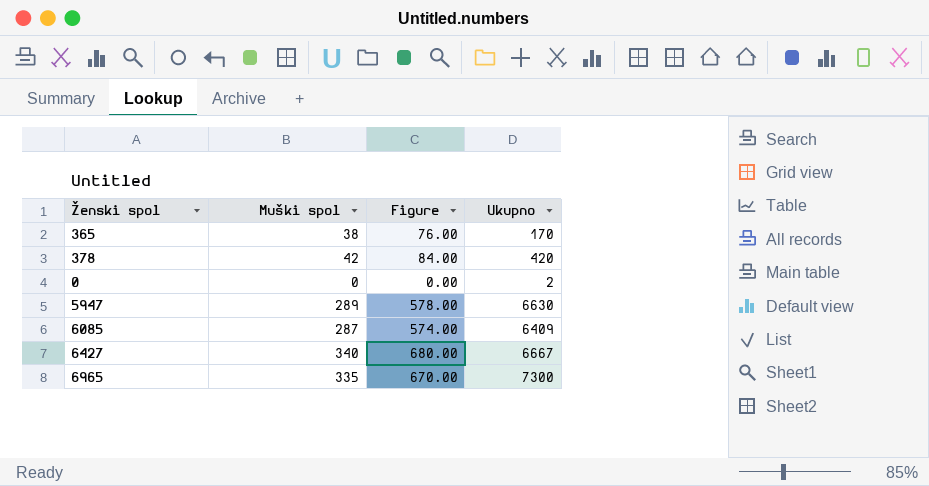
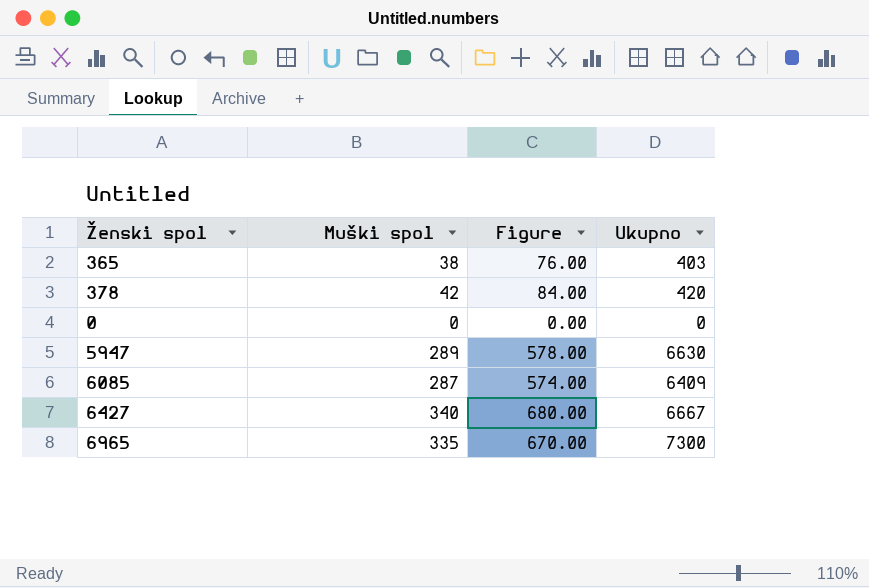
365 | Ukupno: 170 -> 403
0 | Ukupno: 2 -> 0

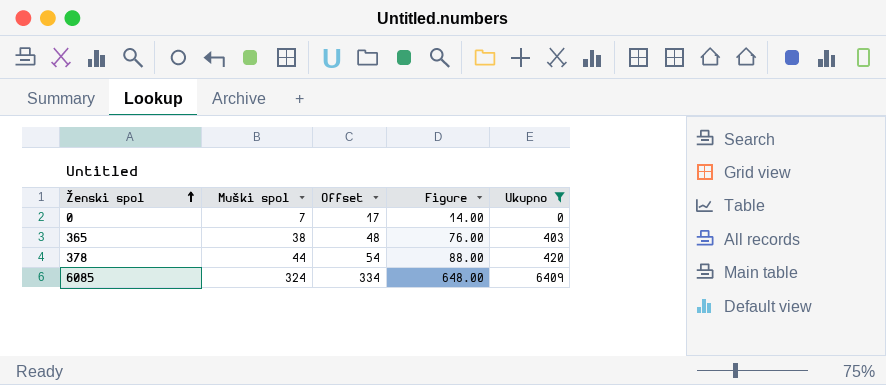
filter: none -> Ukupno <= 6409
row order: none -> Ženski spol ascending
column Offset | formula: none -> [Muški spol] + 10
0 | Muški spol: 0 -> 7
0 | Figure: 0.00 -> 14.00
378 | Muški spol: 42 -> 44
378 | Figure: 84.00 -> 88.00
6085 | Muški spol: 287 -> 324
6085 | Figure: 574.00 -> 648.00

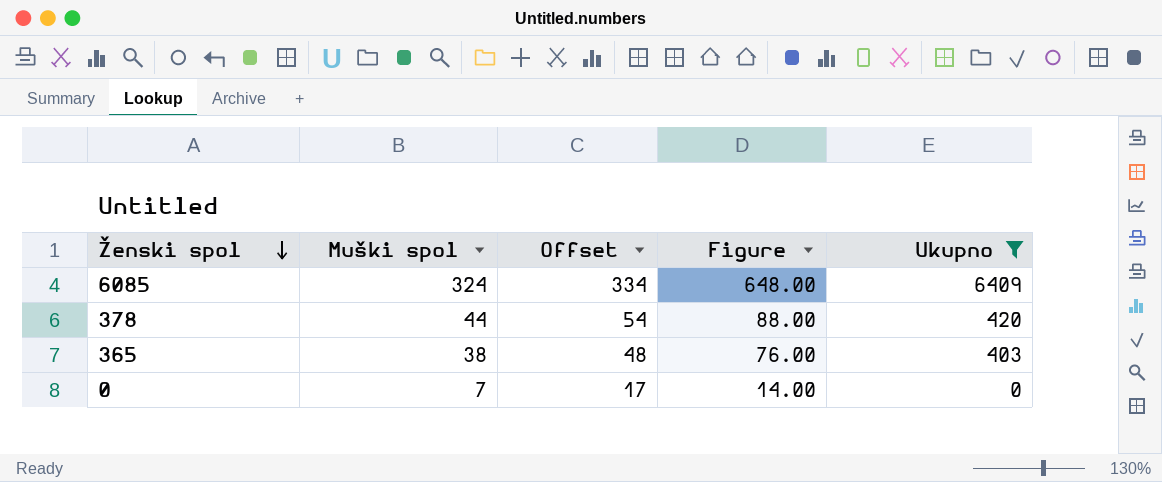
row order: Ženski spol ascending -> Ženski spol descending

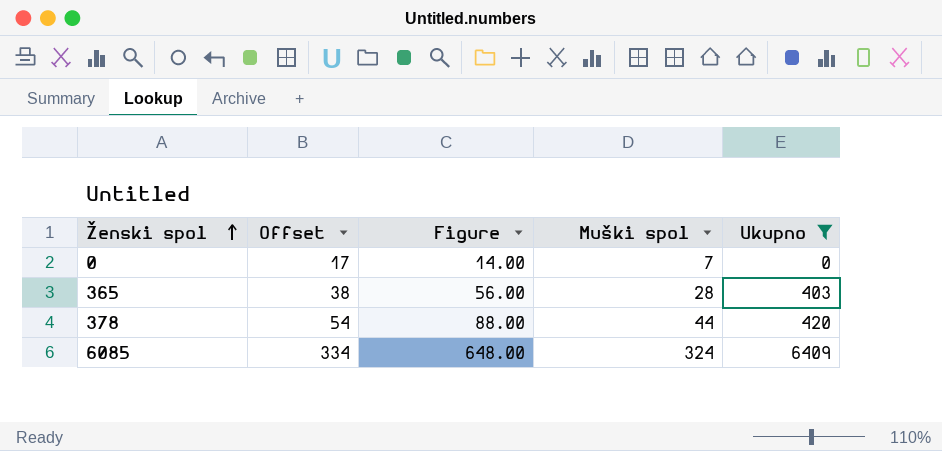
row order: Ženski spol descending -> Ženski spol ascending
column Muški spol | position: 2 -> 4
365 | Offset: 48 -> 38
365 | Figure: 76.00 -> 56.00
365 | Muški spol: 38 -> 28

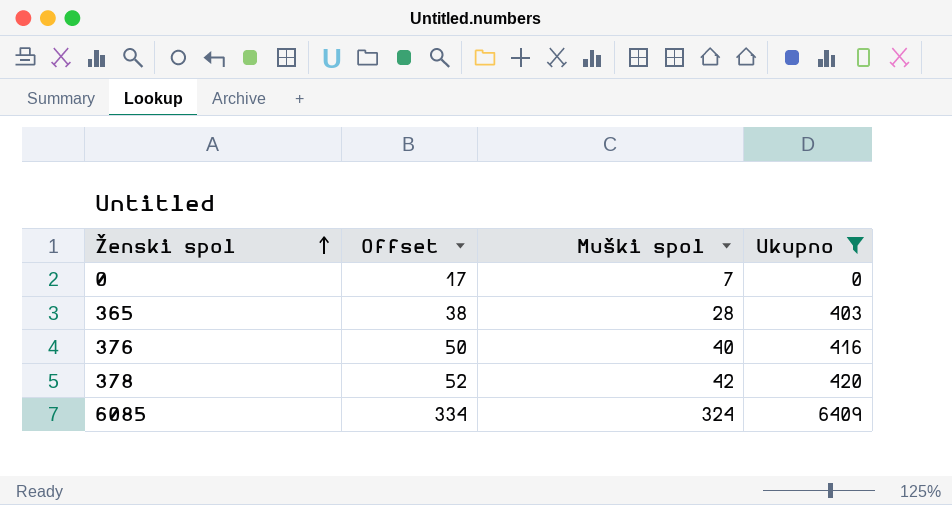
column Figure | formula: [Muški spol] * 2 -> none
row 376: none -> 50 | 40 | 416
378 | Offset: 54 -> 52
378 | Muški spol: 44 -> 42

